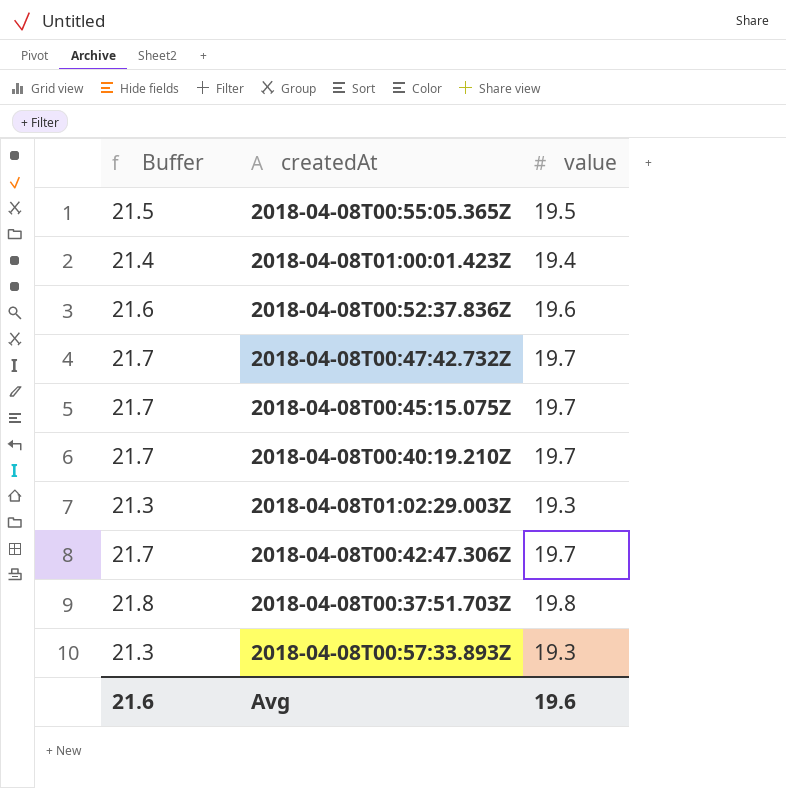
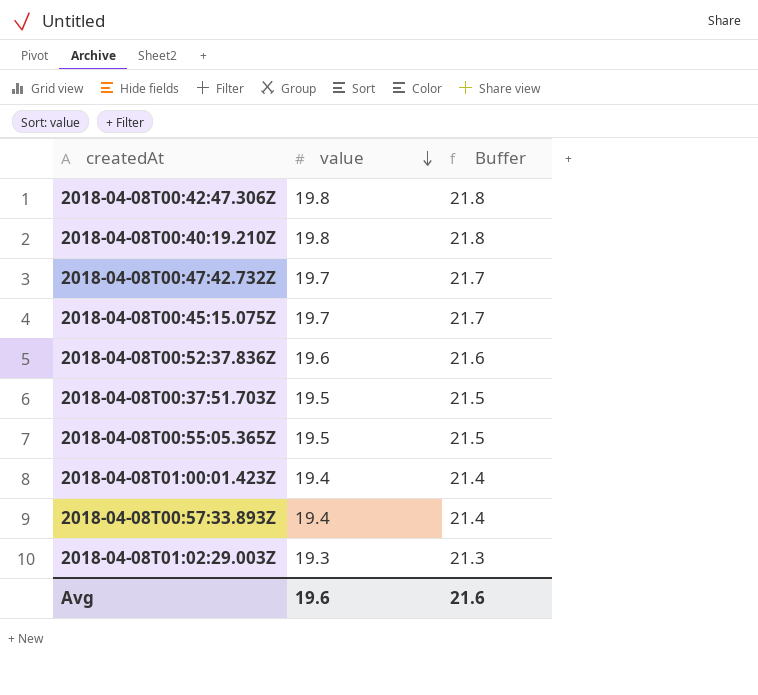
row order: none -> value descending
column Buffer | position: 1 -> 3
2018-04-08T00:42:47.306Z | value: 19.7 -> 19.8
2018-04-08T00:42:47.306Z | Buffer: 21.7 -> 21.8
2018-04-08T00:40:19.210Z | value: 19.7 -> 19.8
2018-04-08T00:40:19.210Z | Buffer: 21.7 -> 21.8
2018-04-08T00:37:51.703Z | value: 19.8 -> 19.5
2018-04-08T00:37:51.703Z | Buffer: 21.8 -> 21.5
2018-04-08T00:57:33.893Z | value: 19.3 -> 19.4
2018-04-08T00:57:33.893Z | Buffer: 21.3 -> 21.4

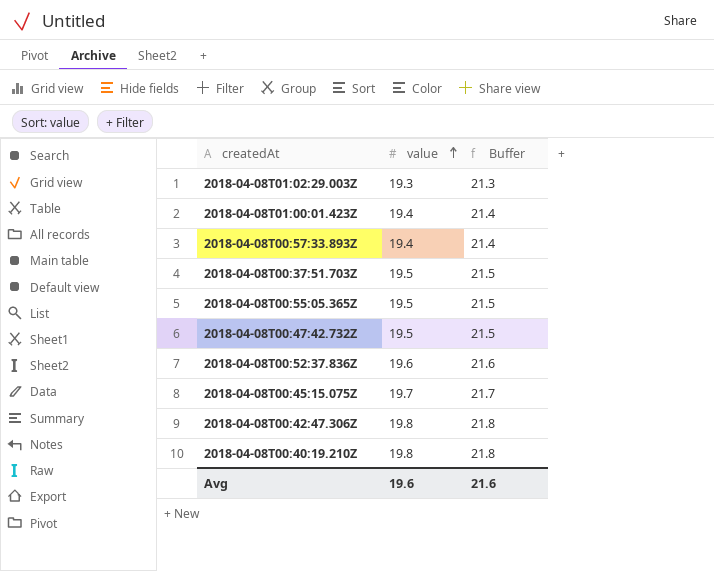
row order: value descending -> value ascending
2018-04-08T00:47:42.732Z | value: 19.7 -> 19.5
2018-04-08T00:47:42.732Z | Buffer: 21.7 -> 21.5

